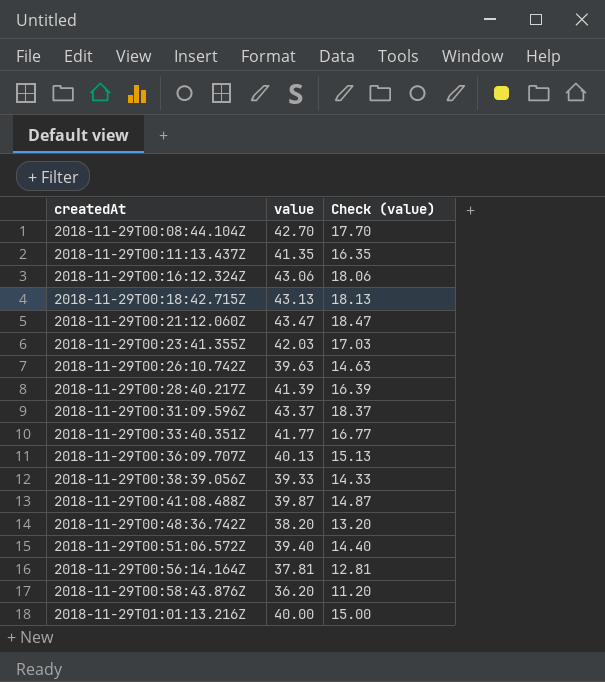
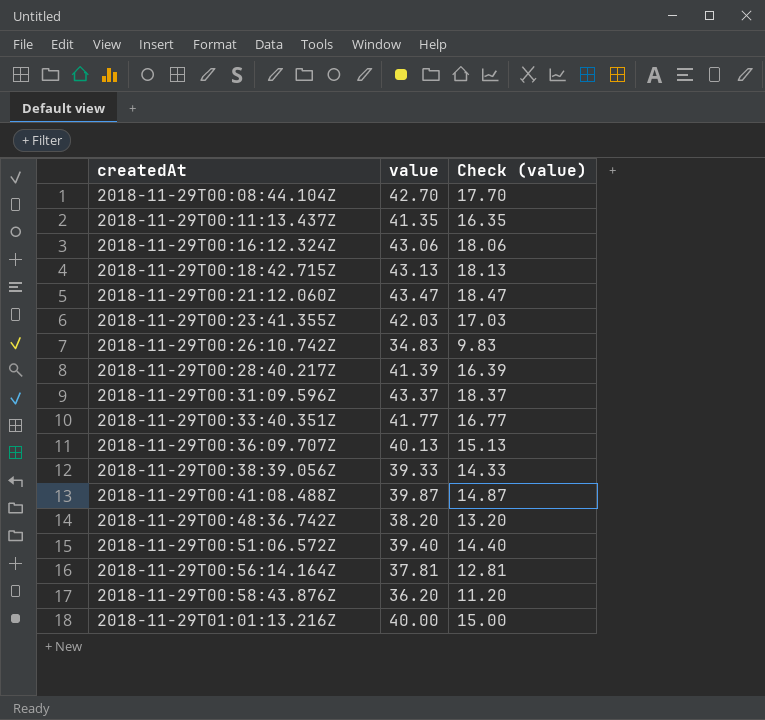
2018-11-29T00:26:10.742Z | value: 39.63 -> 34.83
2018-11-29T00:26:10.742Z | Check (value): 14.63 -> 9.83

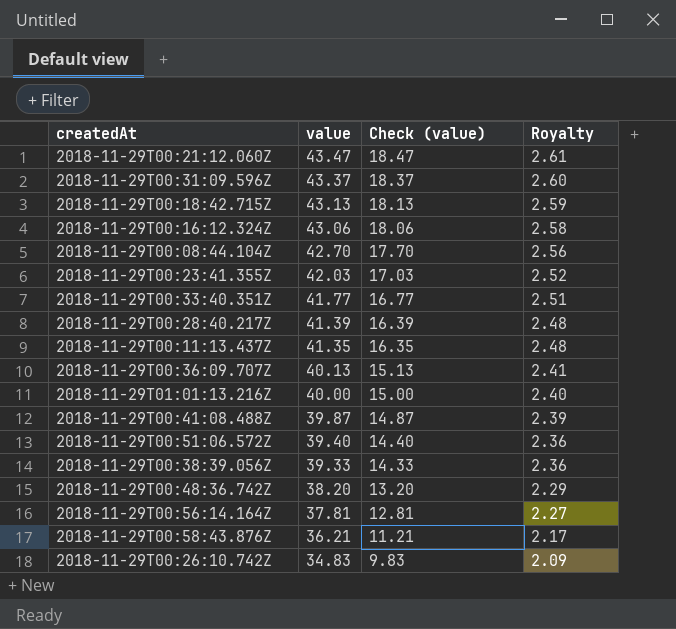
row order: createdAt ascending -> value descending
column Royalty | formula: none -> [value] * 0.06
2018-11-29T00:58:43.876Z | value: 36.20 -> 36.21
2018-11-29T00:58:43.876Z | Check (value): 11.20 -> 11.21

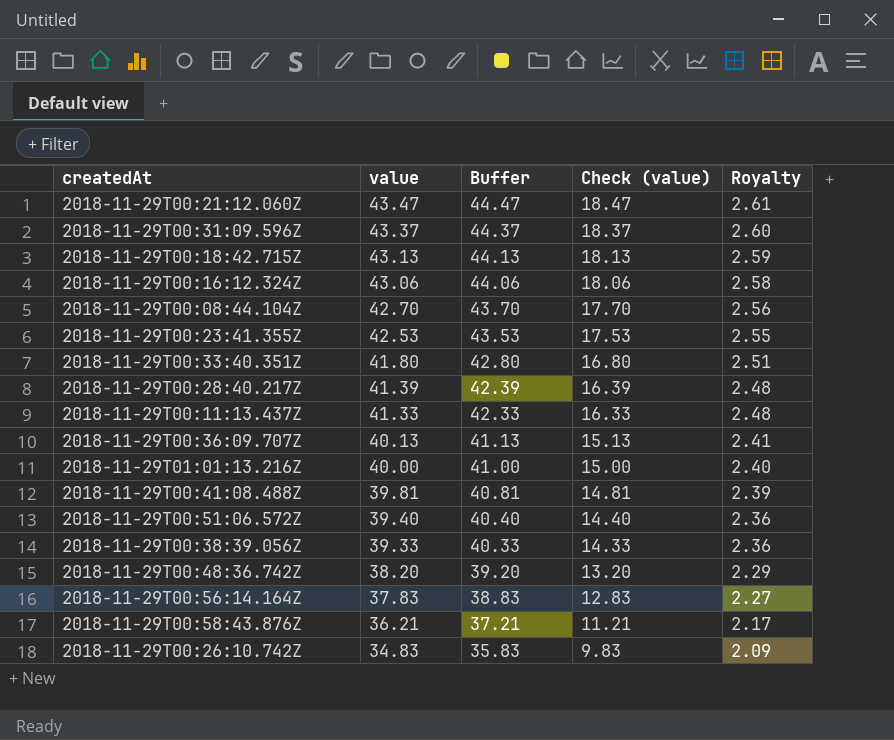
column Buffer | formula: none -> [value] + 1
2018-11-29T00:23:41.355Z | value: 42.03 -> 42.53
2018-11-29T00:23:41.355Z | Check (value): 17.03 -> 17.53
2018-11-29T00:23:41.355Z | Royalty: 2.52 -> 2.55
2018-11-29T00:33:40.351Z | value: 41.77 -> 41.80
2018-11-29T00:33:40.351Z | Check (value): 16.77 -> 16.80
2018-11-29T00:11:13.437Z | value: 41.35 -> 41.33
2018-11-29T00:11:13.437Z | Check (value): 16.35 -> 16.33
2018-11-29T00:41:08.488Z | value: 39.87 -> 39.81
2018-11-29T00:41:08.488Z | Check (value): 14.87 -> 14.81
2018-11-29T00:56:14.164Z | value: 37.81 -> 37.83
2018-11-29T00:56:14.164Z | Check (value): 12.81 -> 12.83

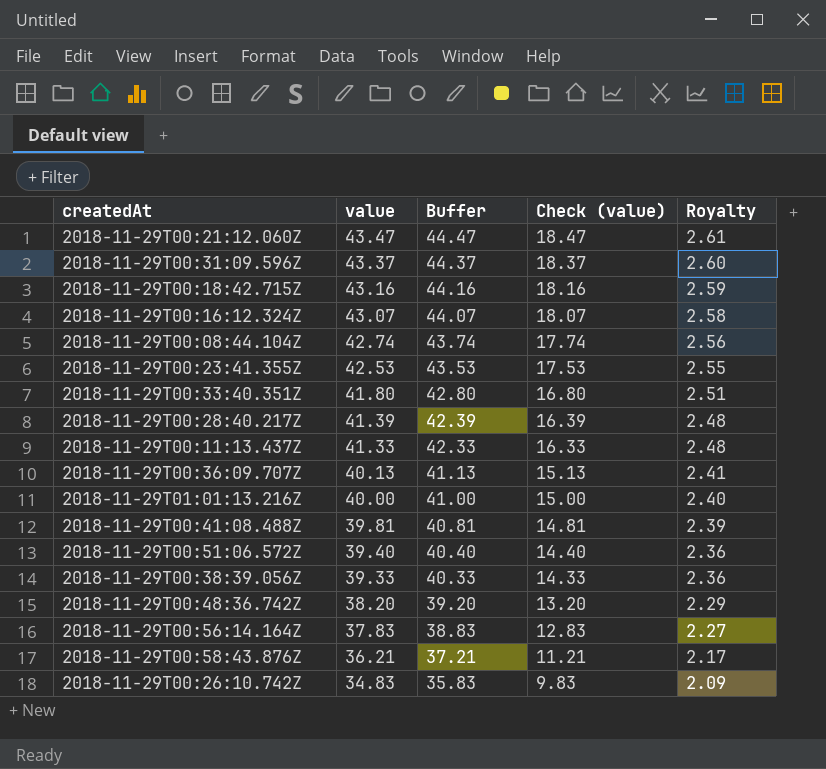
2018-11-29T00:18:42.715Z | value: 43.13 -> 43.16
2018-11-29T00:18:42.715Z | Buffer: 44.13 -> 44.16
2018-11-29T00:18:42.715Z | Check (value): 18.13 -> 18.16
2018-11-29T00:16:12.324Z | value: 43.06 -> 43.07
2018-11-29T00:16:12.324Z | Buffer: 44.06 -> 44.07
2018-11-29T00:16:12.324Z | Check (value): 18.06 -> 18.07
2018-11-29T00:08:44.104Z | value: 42.70 -> 42.74
2018-11-29T00:08:44.104Z | Buffer: 43.70 -> 43.74
2018-11-29T00:08:44.104Z | Check (value): 17.70 -> 17.74

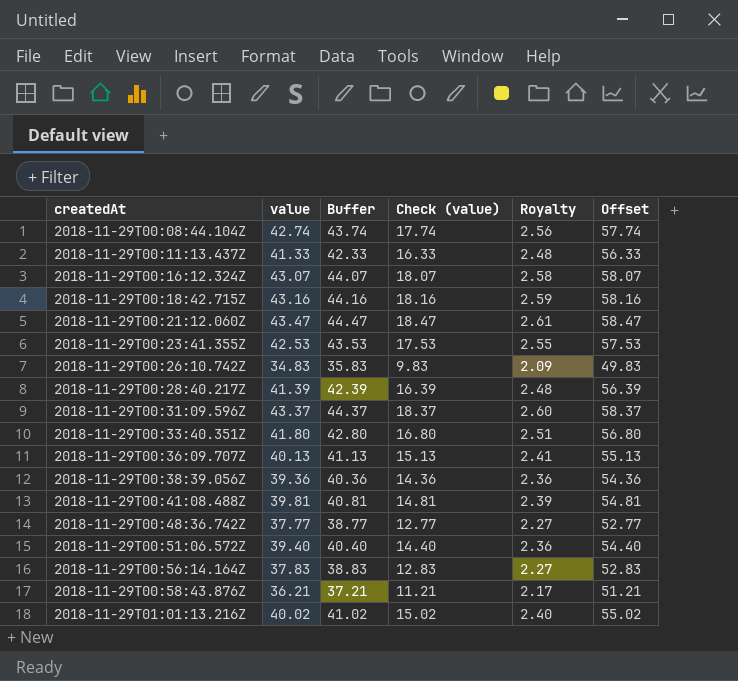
row order: value descending -> createdAt ascending
column Offset | formula: none -> [value] + 15
2018-11-29T00:38:39.056Z | value: 39.33 -> 39.36
2018-11-29T00:38:39.056Z | Buffer: 40.33 -> 40.36
2018-11-29T00:38:39.056Z | Check (value): 14.33 -> 14.36
2018-11-29T00:48:36.742Z | value: 38.20 -> 37.77
2018-11-29T00:48:36.742Z | Buffer: 39.20 -> 38.77
2018-11-29T00:48:36.742Z | Check (value): 13.20 -> 12.77
2018-11-29T00:48:36.742Z | Royalty: 2.29 -> 2.27
2018-11-29T01:01:13.216Z | value: 40.00 -> 40.02
2018-11-29T01:01:13.216Z | Buffer: 41.00 -> 41.02
2018-11-29T01:01:13.216Z | Check (value): 15.00 -> 15.02

